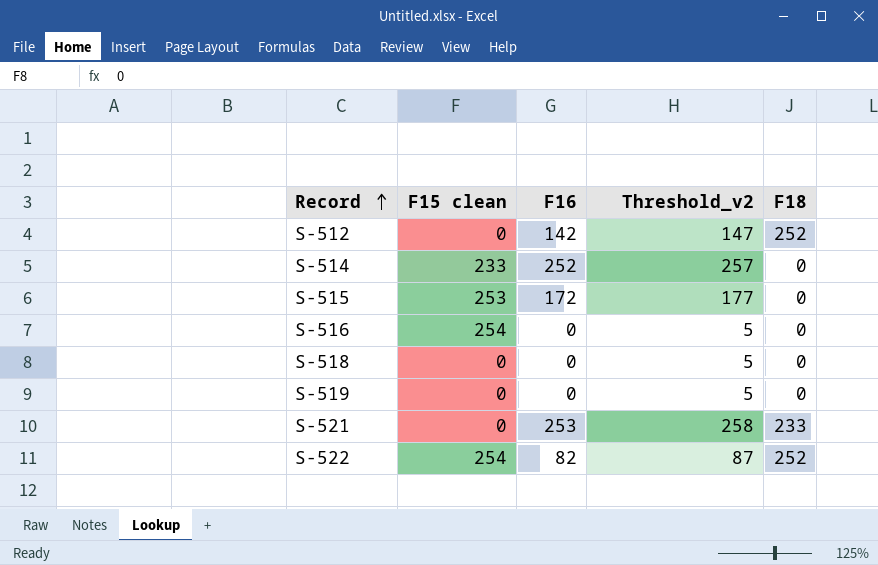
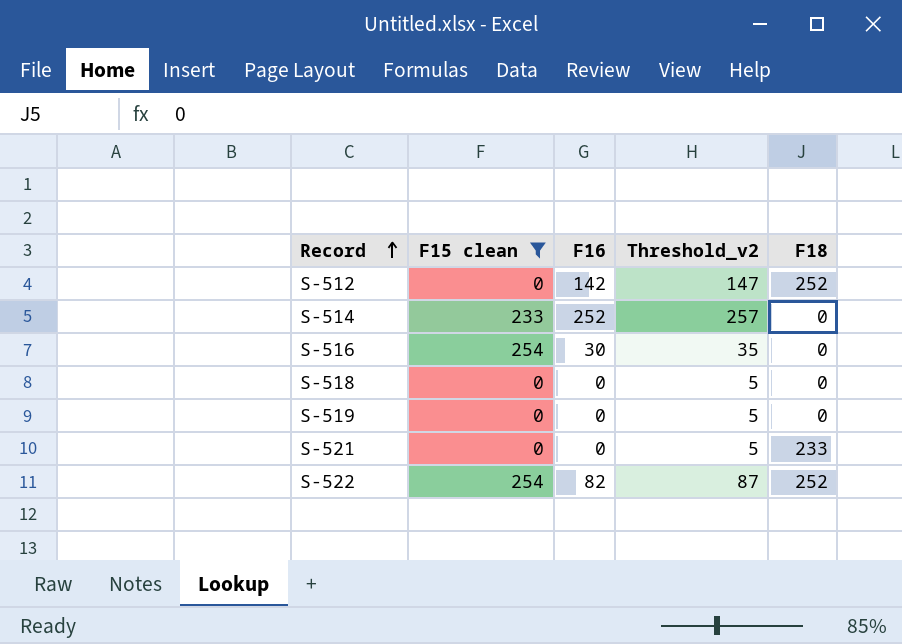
filter: none -> F15 clean != 253
S-516 | F16: 0 -> 30
S-516 | Threshold_v2: 5 -> 35
S-521 | F16: 253 -> 0
S-521 | Threshold_v2: 258 -> 5

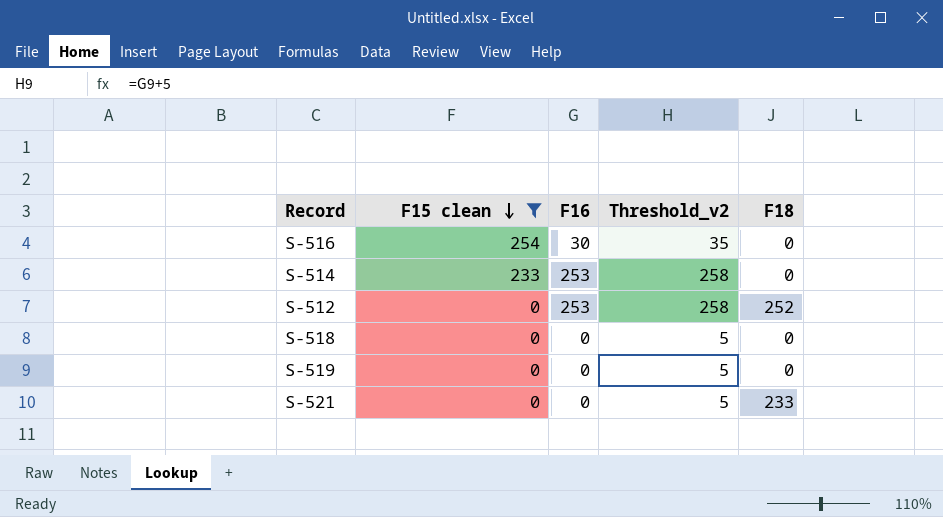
row order: Record ascending -> F15 clean descending
row S-522: 254 | 82 | 87 | 252 -> none
S-514 | F16: 252 -> 253
S-514 | Threshold_v2: 257 -> 258
S-512 | F16: 142 -> 253
S-512 | Threshold_v2: 147 -> 258

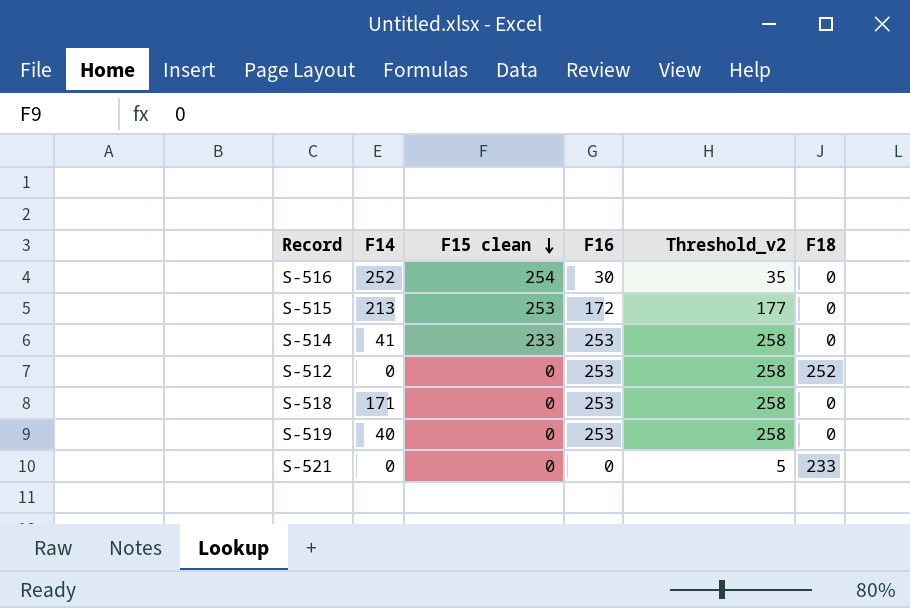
filter: F15 clean != 253 -> none
column F14 | position: none -> 2
S-518 | F16: 0 -> 253
S-518 | Threshold_v2: 5 -> 258
S-519 | F16: 0 -> 253
S-519 | Threshold_v2: 5 -> 258

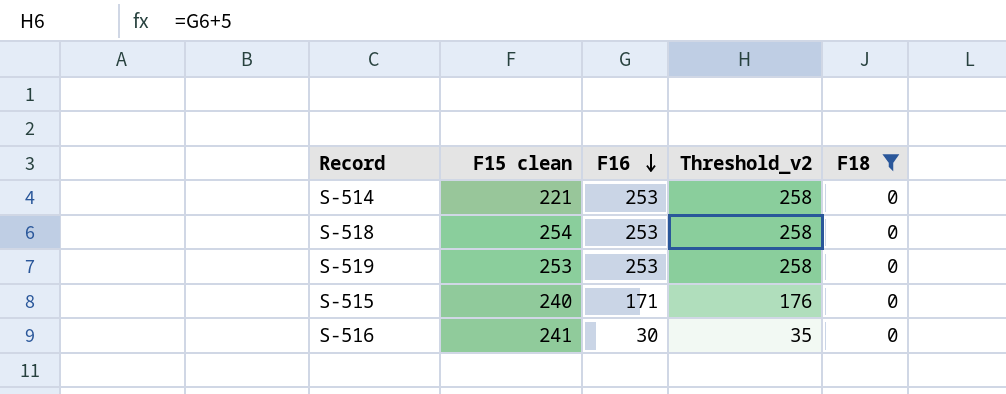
filter: none -> F18 = 0
row order: F15 clean descending -> F16 descending
column F14 | position: 2 -> none
S-514 | F15 clean: 233 -> 221
S-518 | F15 clean: 0 -> 254
S-519 | F15 clean: 0 -> 253
S-515 | F15 clean: 253 -> 240
S-515 | F16: 172 -> 171
S-515 | Threshold_v2: 177 -> 176
S-516 | F15 clean: 254 -> 241

